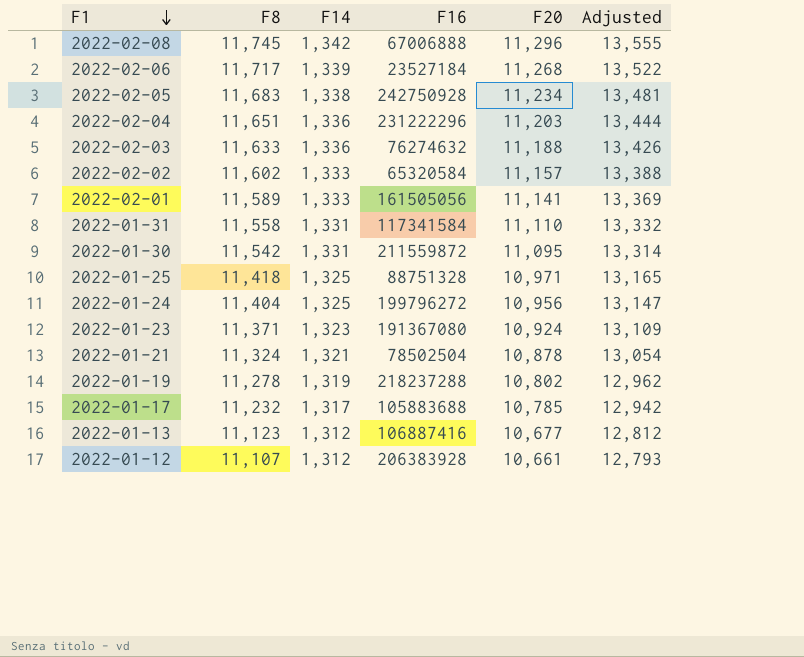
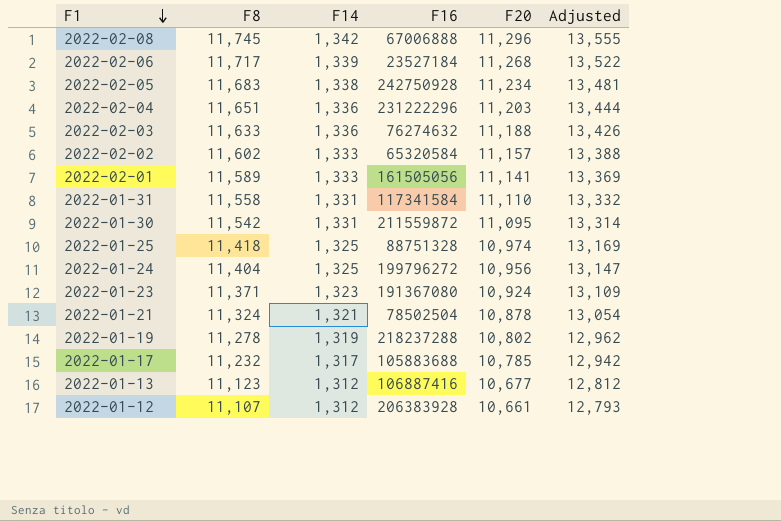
2022-01-25 | F20: 10,971 -> 10,974
2022-01-25 | Adjusted: 13,165 -> 13,169

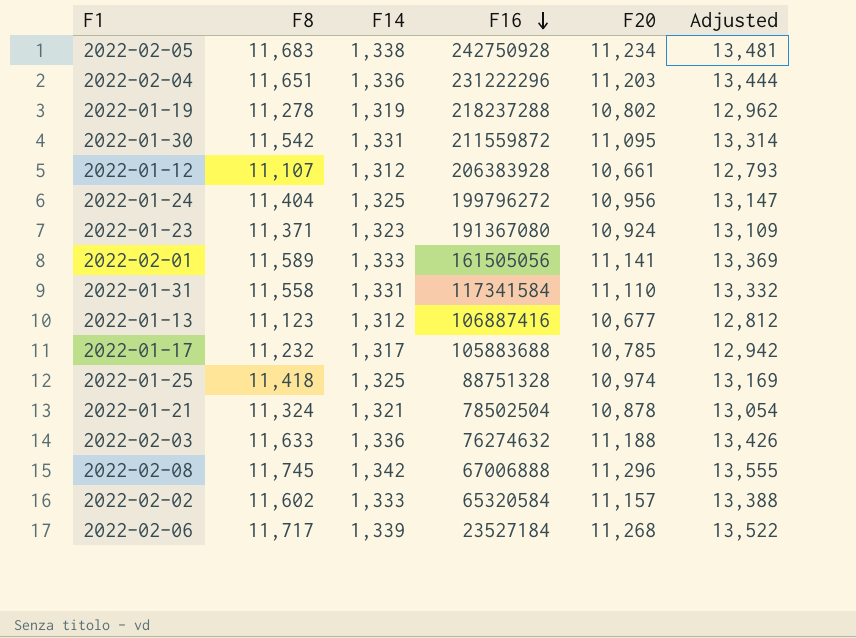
row order: F1 descending -> F16 descending

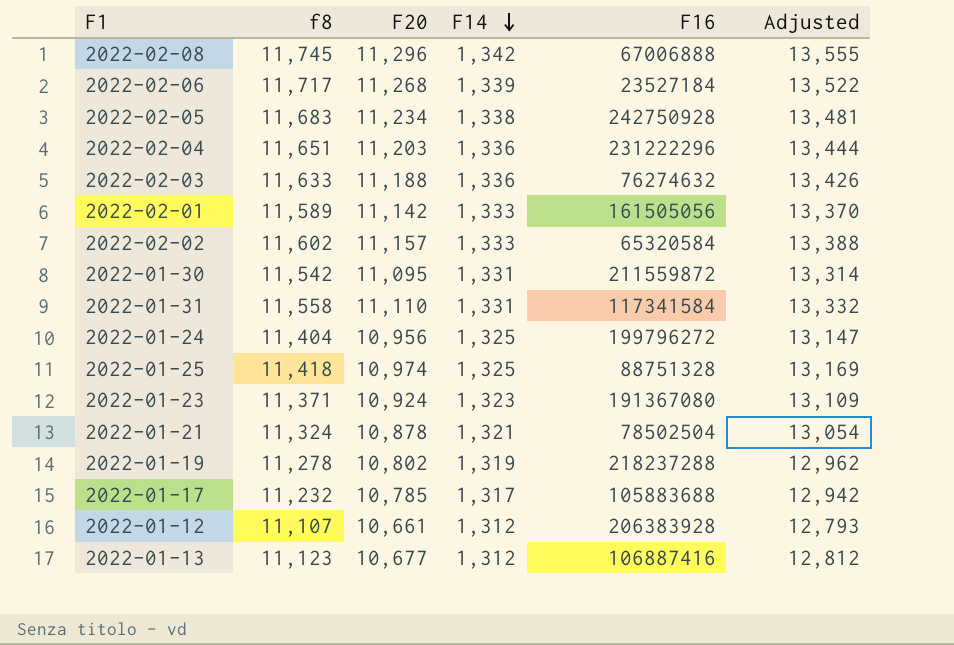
row order: F16 descending -> F14 descending
column name: F8 -> f8
column F20 | position: 5 -> 3
2022-02-01 | F20: 11,141 -> 11,142
2022-02-01 | Adjusted: 13,369 -> 13,370

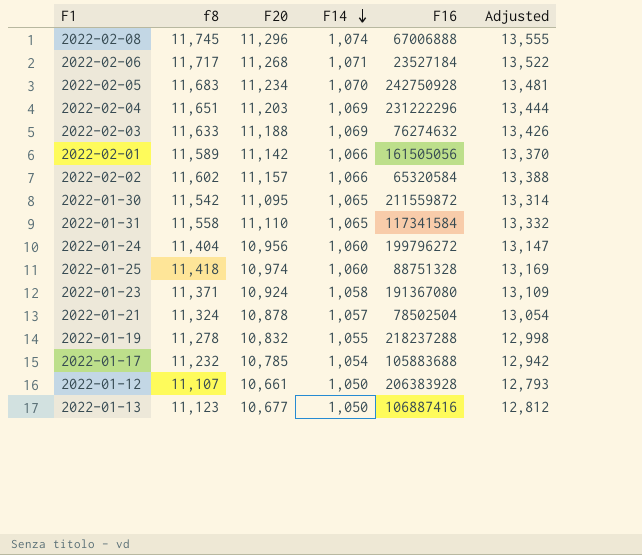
2022-02-08 | F14: 1,342 -> 1,074
2022-02-06 | F14: 1,339 -> 1,071
2022-02-05 | F14: 1,338 -> 1,070
2022-02-04 | F14: 1,336 -> 1,069
2022-02-03 | F14: 1,336 -> 1,069
2022-02-01 | F14: 1,333 -> 1,066
2022-02-02 | F14: 1,333 -> 1,066
2022-01-30 | F14: 1,331 -> 1,065
2022-01-31 | F14: 1,331 -> 1,065
2022-01-24 | F14: 1,325 -> 1,060
2022-01-25 | F14: 1,325 -> 1,060
2022-01-23 | F14: 1,323 -> 1,058
2022-01-21 | F14: 1,321 -> 1,057
2022-01-19 | F20: 10,802 -> 10,832
2022-01-19 | F14: 1,319 -> 1,055
2022-01-19 | Adjusted: 12,962 -> 12,998
2022-01-17 | F14: 1,317 -> 1,054
2022-01-12 | F14: 1,312 -> 1,050
2022-01-13 | F14: 1,312 -> 1,050

